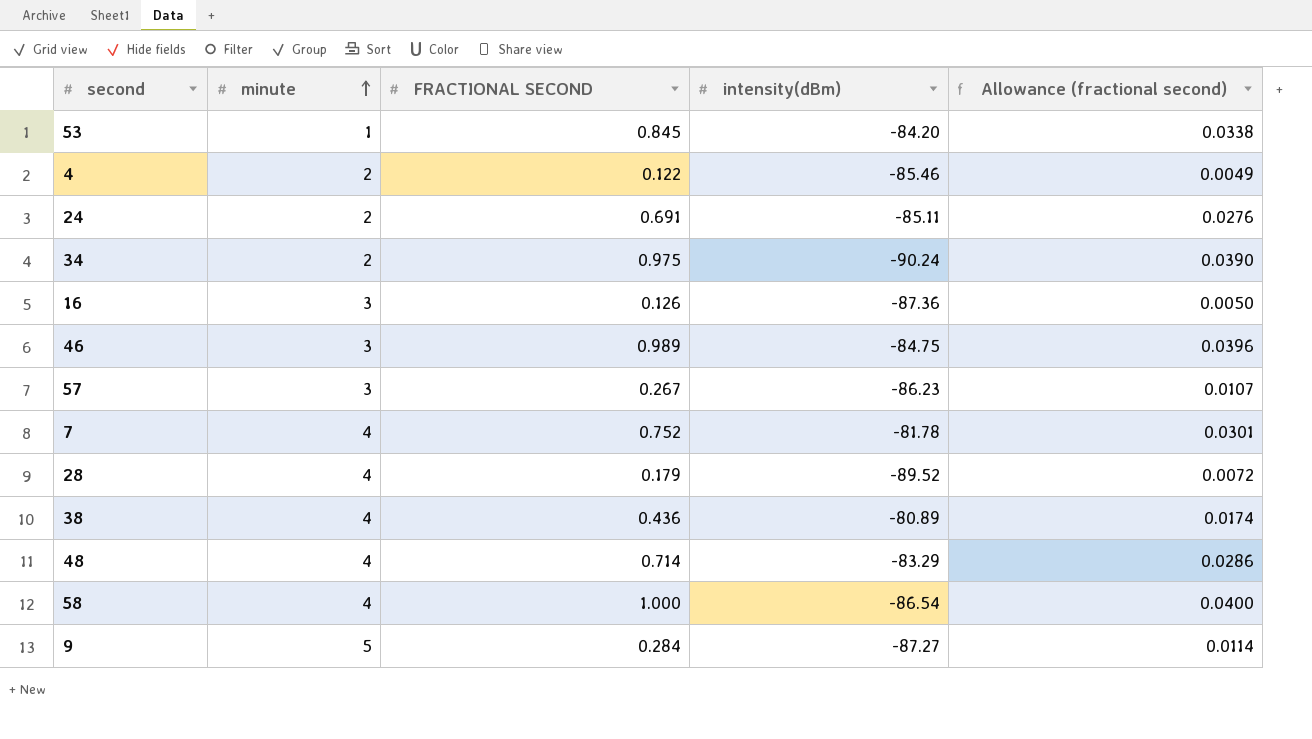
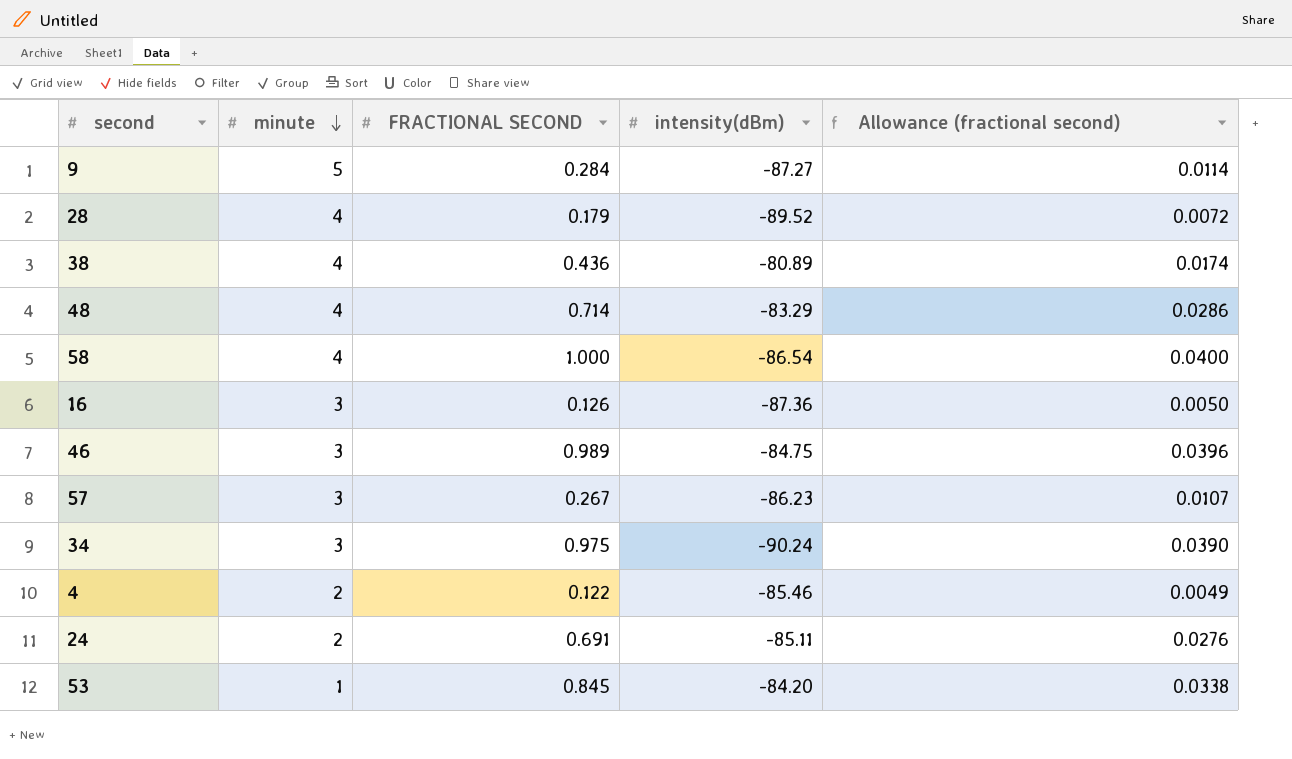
row order: minute ascending -> minute descending
row 7: 4 | 0.752 | -81.78 | 0.0301 -> none
34 | minute: 2 -> 3

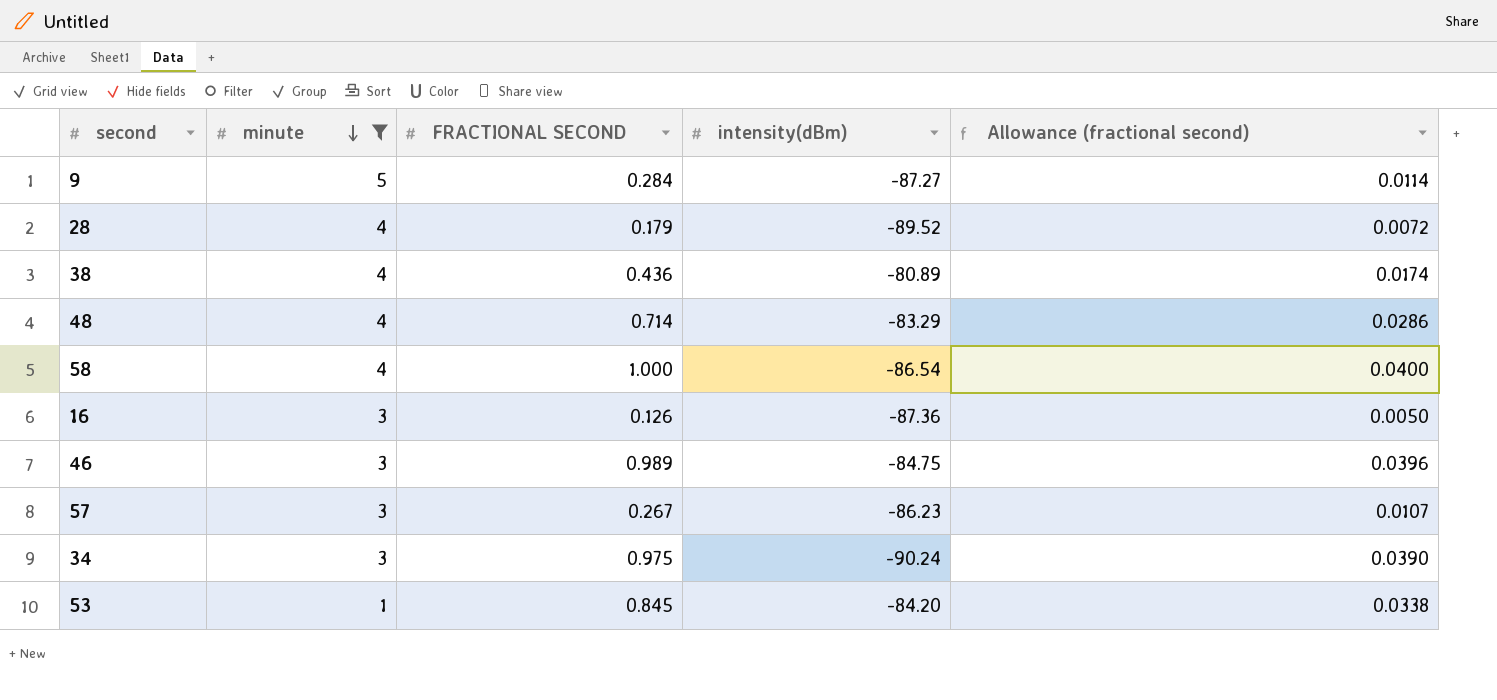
filter: none -> minute != 2

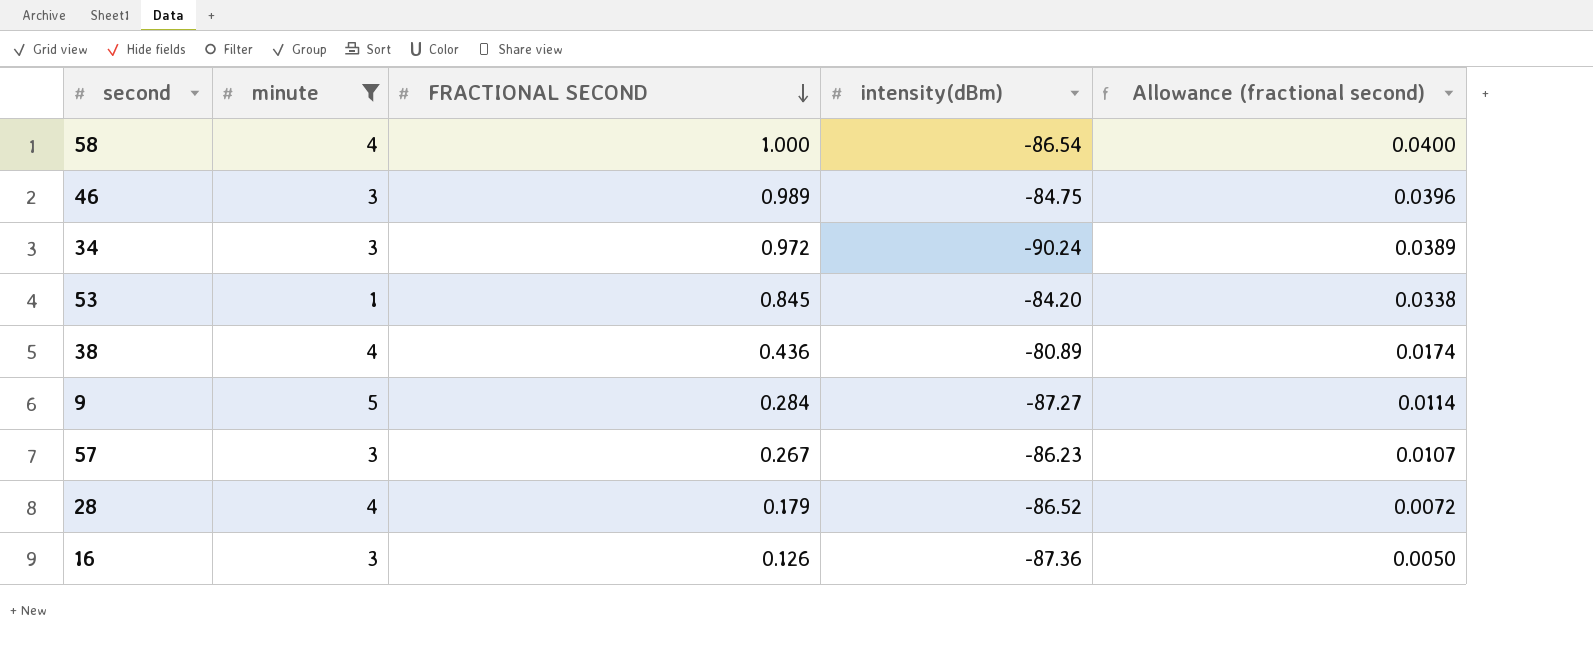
row order: minute descending -> FRACTIONAL SECOND descending
row 48: 4 | 0.714 | -83.29 | 0.0286 -> none
34 | FRACTIONAL SECOND: 0.975 -> 0.972
34 | Allowance (fractional second): 0.0390 -> 0.0389
28 | intensity(dBm): -89.52 -> -86.52

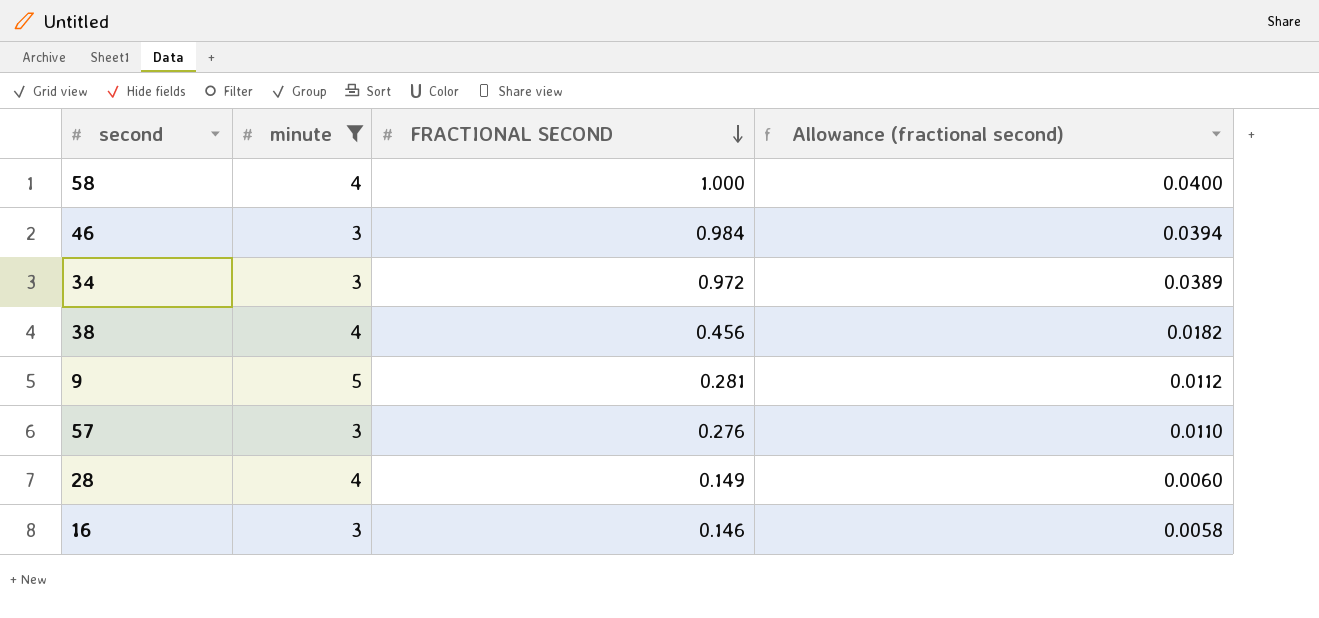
column intensity(dBm) | position: 4 -> none
row 53: 1 | 0.845 | -84.20 | 0.0338 -> none
46 | FRACTIONAL SECOND: 0.989 -> 0.984
46 | Allowance (fractional second): 0.0396 -> 0.0394
38 | FRACTIONAL SECOND: 0.436 -> 0.456
38 | Allowance (fractional second): 0.0174 -> 0.0182
9 | FRACTIONAL SECOND: 0.284 -> 0.281
9 | Allowance (fractional second): 0.0114 -> 0.0112
57 | FRACTIONAL SECOND: 0.267 -> 0.276
57 | Allowance (fractional second): 0.0107 -> 0.0110
28 | FRACTIONAL SECOND: 0.179 -> 0.149
28 | Allowance (fractional second): 0.0072 -> 0.0060
16 | FRACTIONAL SECOND: 0.126 -> 0.146
16 | Allowance (fractional second): 0.0050 -> 0.0058

